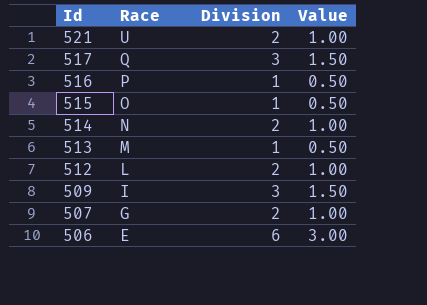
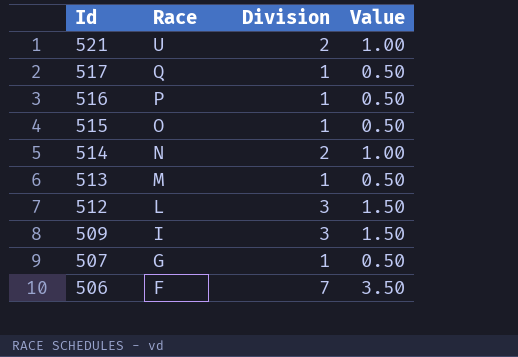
517 | Division: 3 -> 1
517 | Value: 1.50 -> 0.50
512 | Division: 2 -> 3
512 | Value: 1.00 -> 1.50
507 | Division: 2 -> 1
507 | Value: 1.00 -> 0.50
506 | Race: E -> F
506 | Division: 6 -> 7
506 | Value: 3.00 -> 3.50

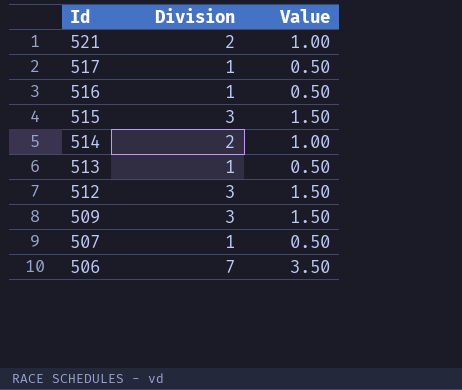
column Race | position: 2 -> none
515 | Division: 1 -> 3
515 | Value: 0.50 -> 1.50

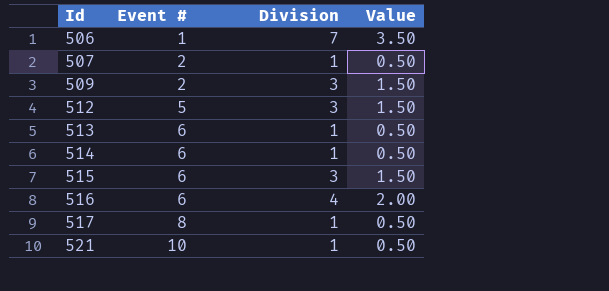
row order: Id descending -> Id ascending
column Event # | position: none -> 2
514 | Division: 2 -> 1
514 | Value: 1.00 -> 0.50
516 | Division: 1 -> 4
516 | Value: 0.50 -> 2.00
521 | Division: 2 -> 1
521 | Value: 1.00 -> 0.50

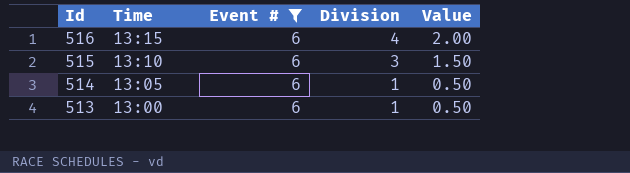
filter: none -> Event # = 6
row order: Id ascending -> Id descending
column Time | position: none -> 2

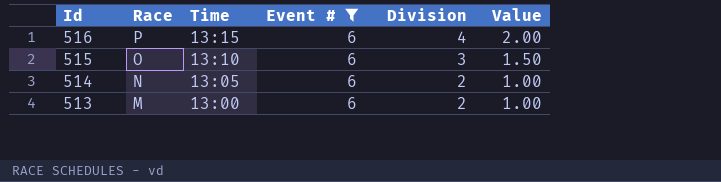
column Race | position: none -> 2
514 | Division: 1 -> 2
514 | Value: 0.50 -> 1.00
513 | Division: 1 -> 2
513 | Value: 0.50 -> 1.00

